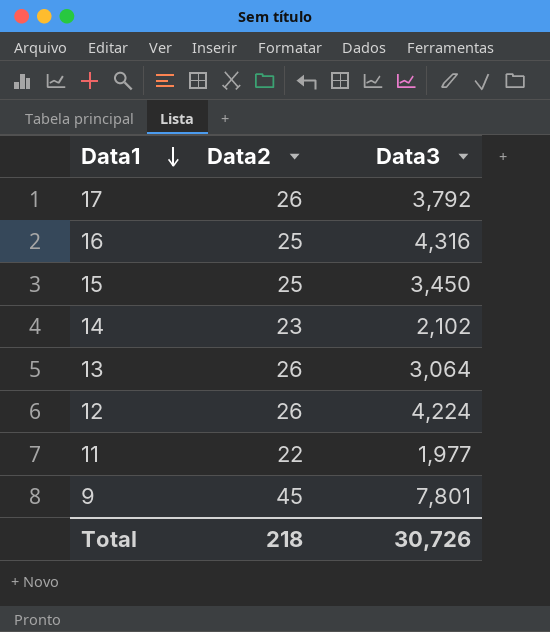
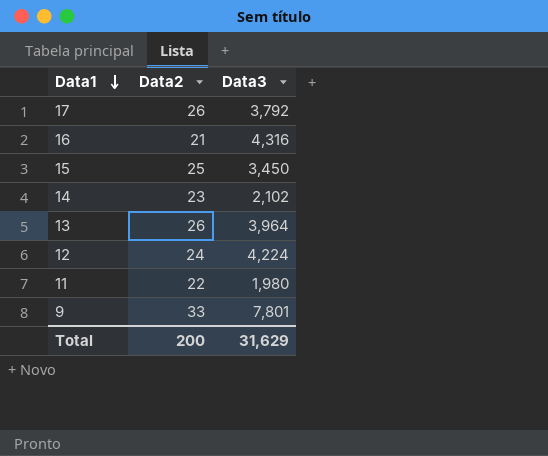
16 | Data2: 25 -> 21
13 | Data3: 3,064 -> 3,964
12 | Data2: 26 -> 24
11 | Data3: 1,977 -> 1,980
9 | Data2: 45 -> 33
Total | Data2: 218 -> 200
Total | Data3: 30,726 -> 31,629

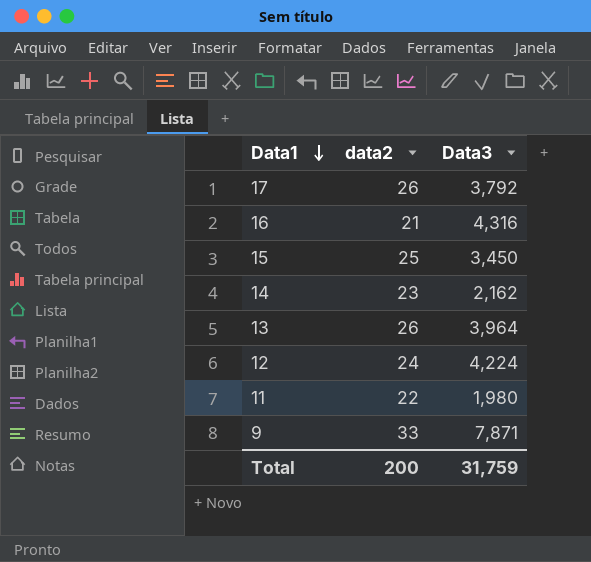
column name: Data2 -> data2
14 | Data3: 2,102 -> 2,162
9 | Data3: 7,801 -> 7,871
Total | Data3: 31,629 -> 31,759

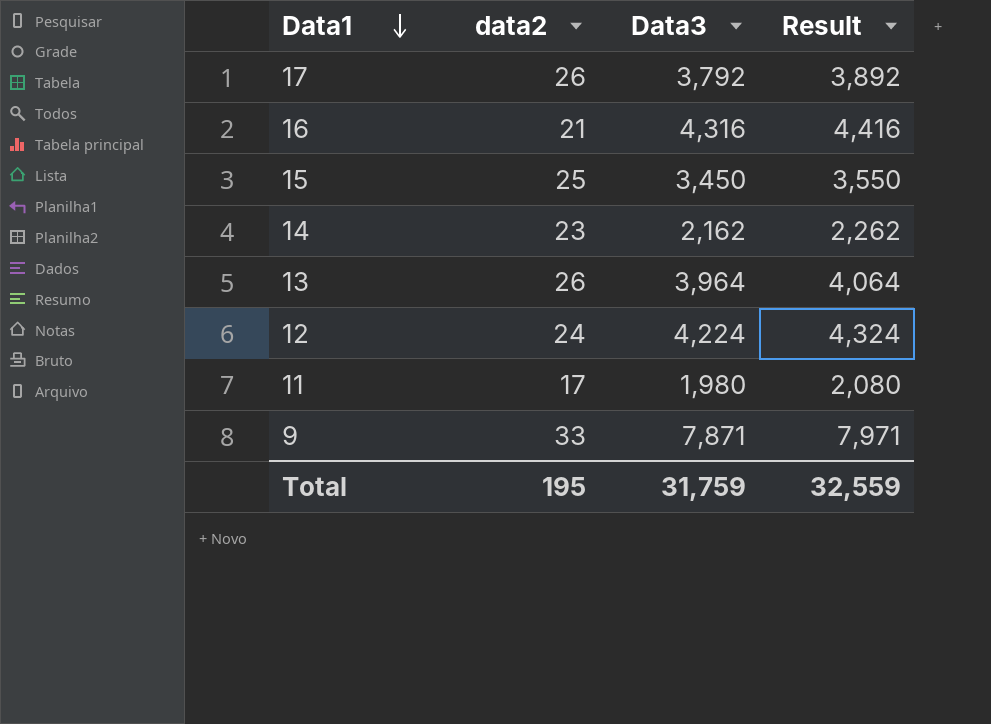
column Result | formula: none -> [Data3] + 100
11 | data2: 22 -> 17
Total | data2: 200 -> 195

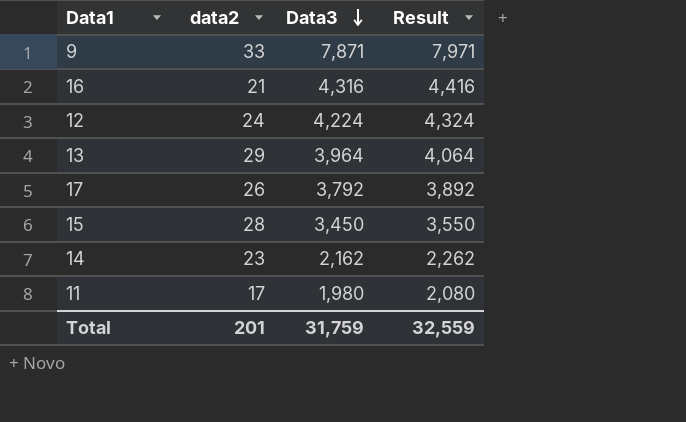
row order: Data1 descending -> Data3 descending
13 | data2: 26 -> 29
15 | data2: 25 -> 28
Total | data2: 195 -> 201

